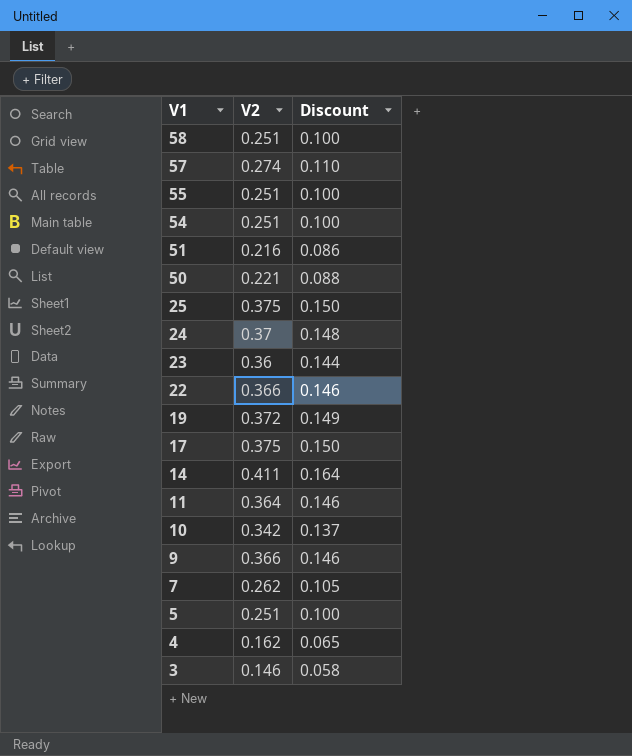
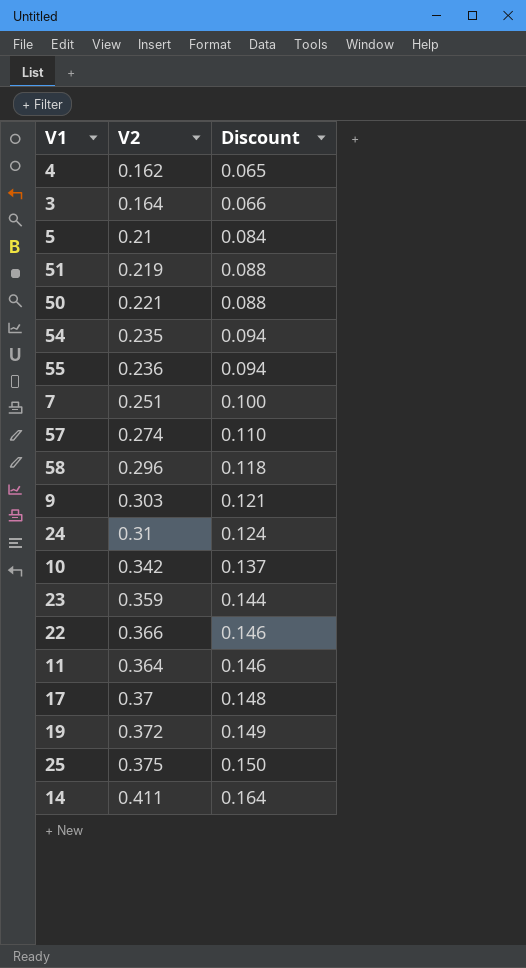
row order: V1 descending -> Discount ascending
3 | V2: 0.146 -> 0.164
3 | Discount: 0.058 -> 0.066
5 | V2: 0.251 -> 0.21
5 | Discount: 0.100 -> 0.084
51 | V2: 0.216 -> 0.219
51 | Discount: 0.086 -> 0.088
54 | V2: 0.251 -> 0.235
54 | Discount: 0.100 -> 0.094
55 | V2: 0.251 -> 0.236
55 | Discount: 0.100 -> 0.094
7 | V2: 0.262 -> 0.251
7 | Discount: 0.105 -> 0.100
58 | V2: 0.251 -> 0.296
58 | Discount: 0.100 -> 0.118
9 | V2: 0.366 -> 0.303
9 | Discount: 0.146 -> 0.121
24 | V2: 0.37 -> 0.31
24 | Discount: 0.148 -> 0.124
23 | V2: 0.36 -> 0.359
17 | V2: 0.375 -> 0.37
17 | Discount: 0.150 -> 0.148

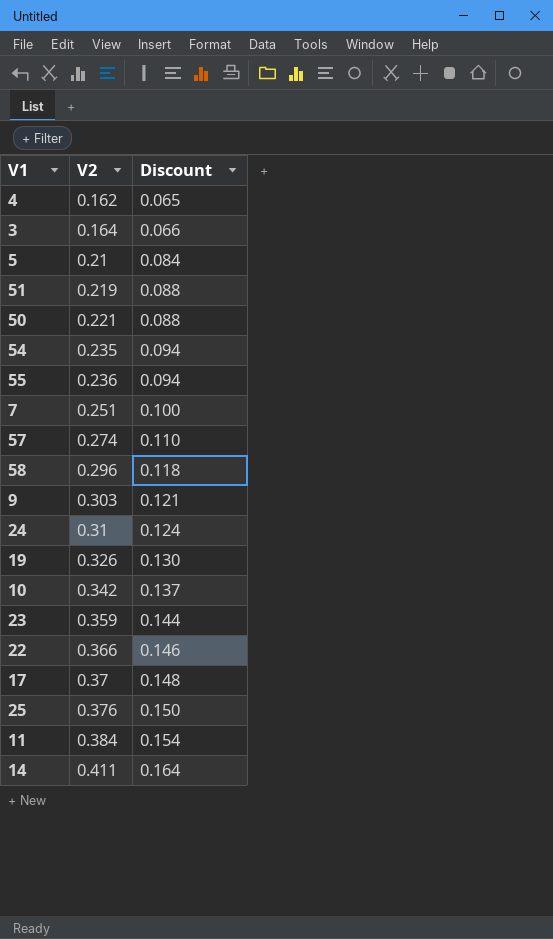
row order: Discount ascending -> V2 ascending
19 | V2: 0.372 -> 0.326
19 | Discount: 0.149 -> 0.130
25 | V2: 0.375 -> 0.376
11 | V2: 0.364 -> 0.384
11 | Discount: 0.146 -> 0.154

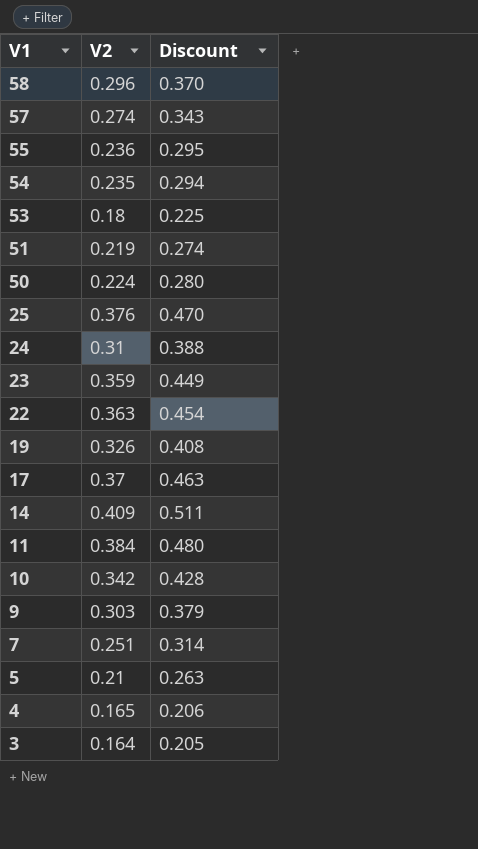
row order: V2 ascending -> V1 descending
column Discount | formula: [V2] * 0.4 -> [V2] * 1.25
row 53: none -> 0.18 | 0.225
50 | V2: 0.221 -> 0.224
22 | V2: 0.366 -> 0.363
14 | V2: 0.411 -> 0.409
4 | V2: 0.162 -> 0.165

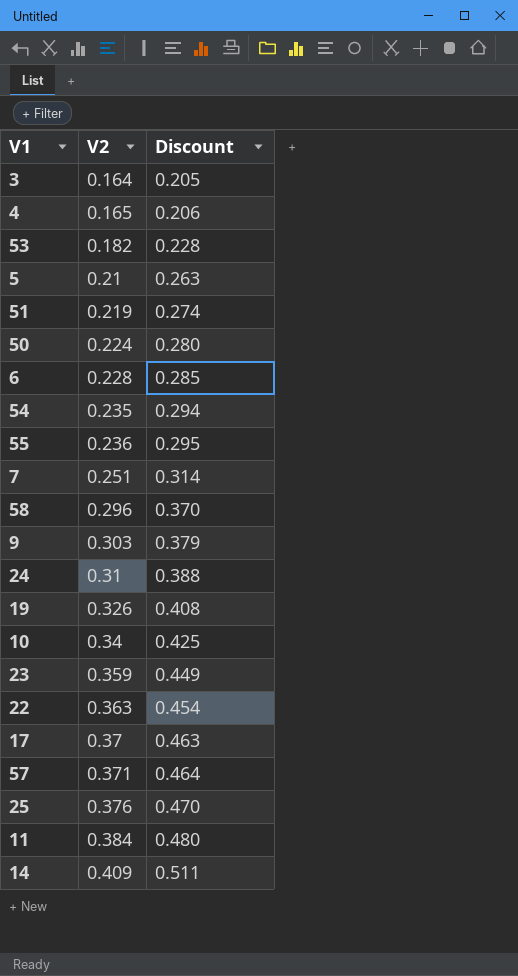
row order: V1 descending -> V2 ascending
53 | V2: 0.18 -> 0.182
53 | Discount: 0.225 -> 0.228
row 6: none -> 0.228 | 0.285
10 | V2: 0.342 -> 0.34
10 | Discount: 0.428 -> 0.425
57 | V2: 0.274 -> 0.371
57 | Discount: 0.343 -> 0.464

